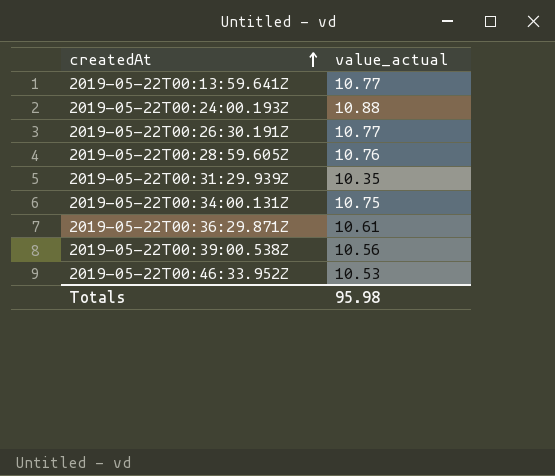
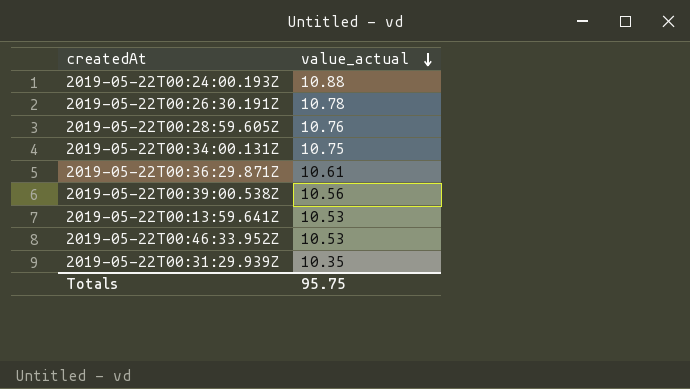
row order: createdAt ascending -> value_actual descending
2019-05-22T00:26:30.191Z | value_actual: 10.77 -> 10.78
2019-05-22T00:13:59.641Z | value_actual: 10.77 -> 10.53
Totals | value_actual: 95.98 -> 95.75

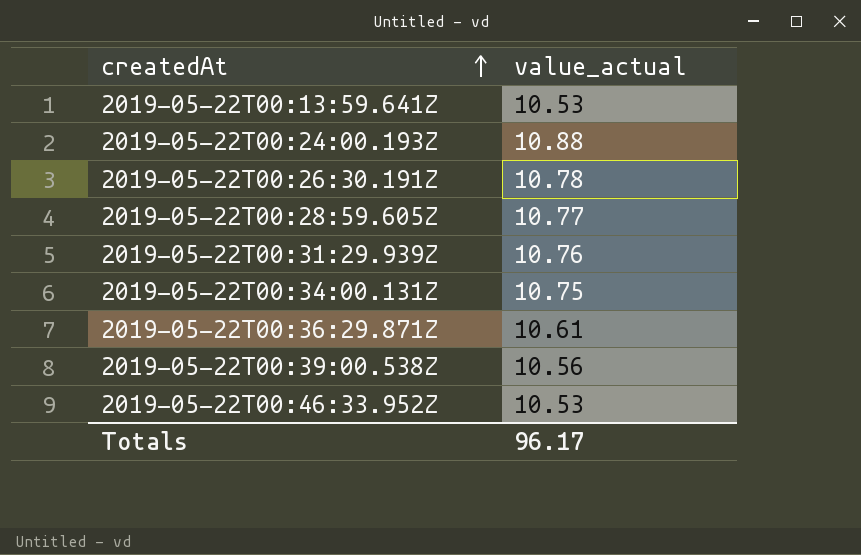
row order: value_actual descending -> createdAt ascending
2019-05-22T00:28:59.605Z | value_actual: 10.76 -> 10.77
2019-05-22T00:31:29.939Z | value_actual: 10.35 -> 10.76
Totals | value_actual: 95.75 -> 96.17

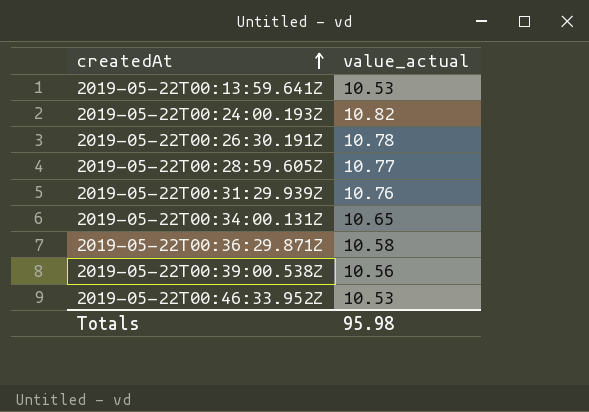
2019-05-22T00:24:00.193Z | value_actual: 10.88 -> 10.82
2019-05-22T00:34:00.131Z | value_actual: 10.75 -> 10.65
2019-05-22T00:36:29.871Z | value_actual: 10.61 -> 10.58
Totals | value_actual: 96.17 -> 95.98

